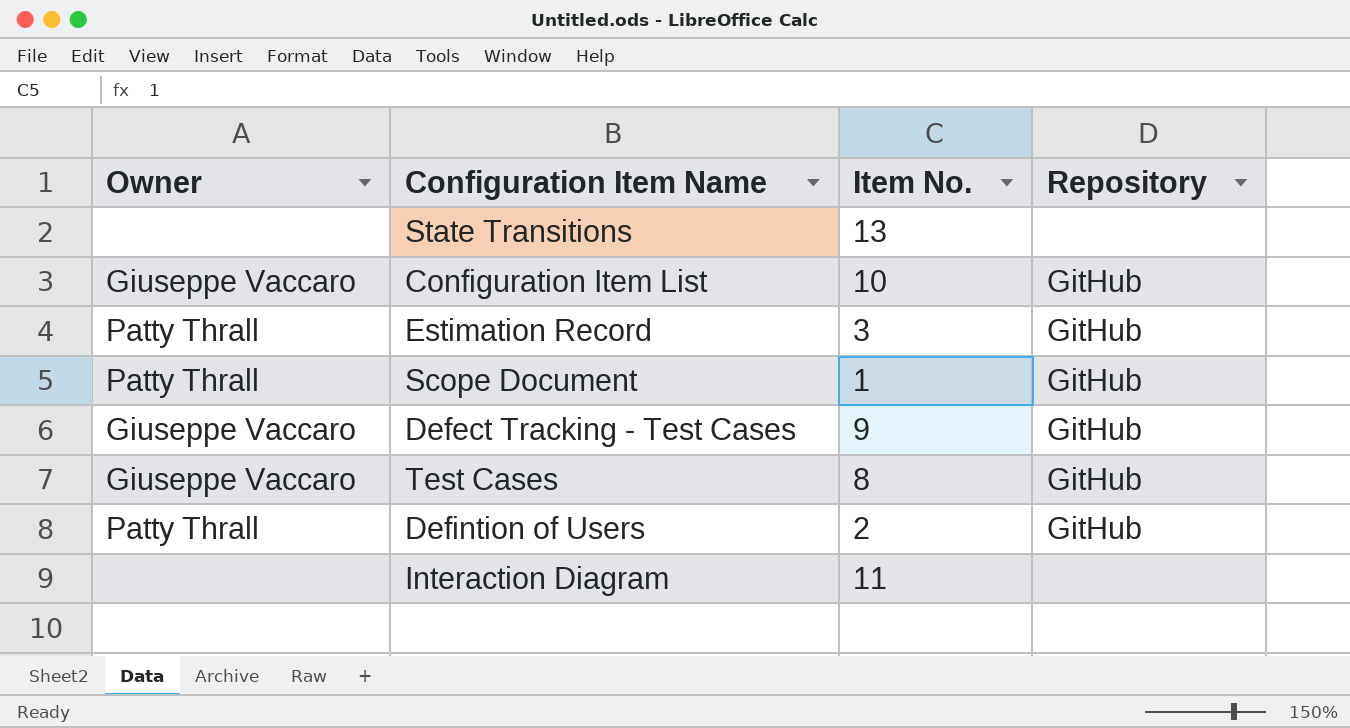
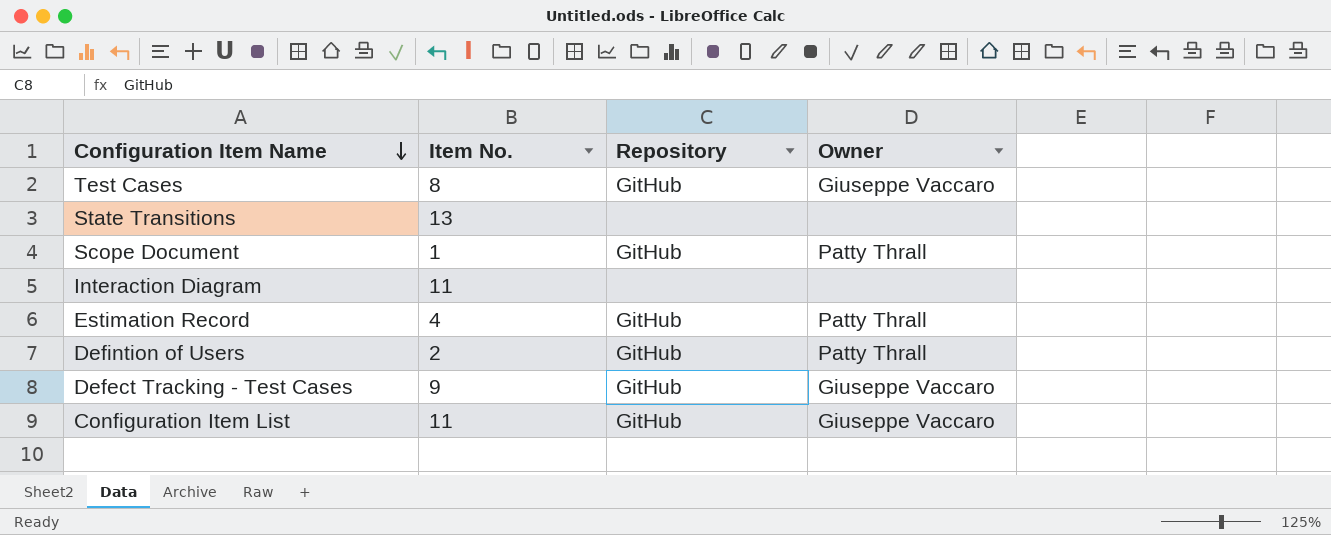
row order: none -> Configuration Item Name descending
column Owner | position: 1 -> 4
Estimation Record | Item No.: 3 -> 4
Configuration Item List | Item No.: 10 -> 11

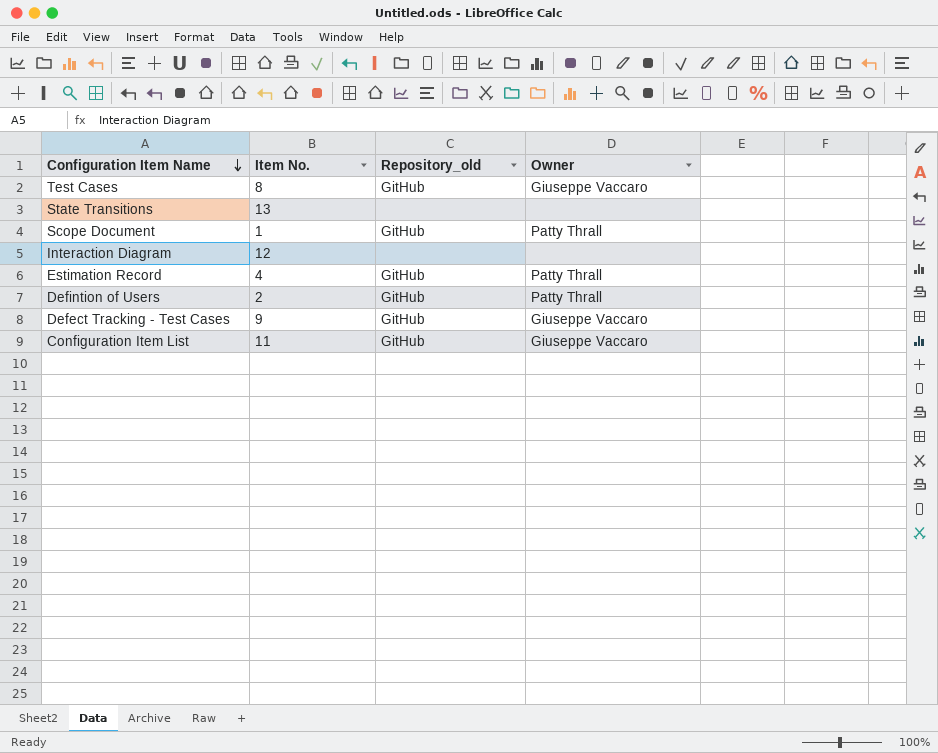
column name: Repository -> Repository_old
Interaction Diagram | Item No.: 11 -> 12

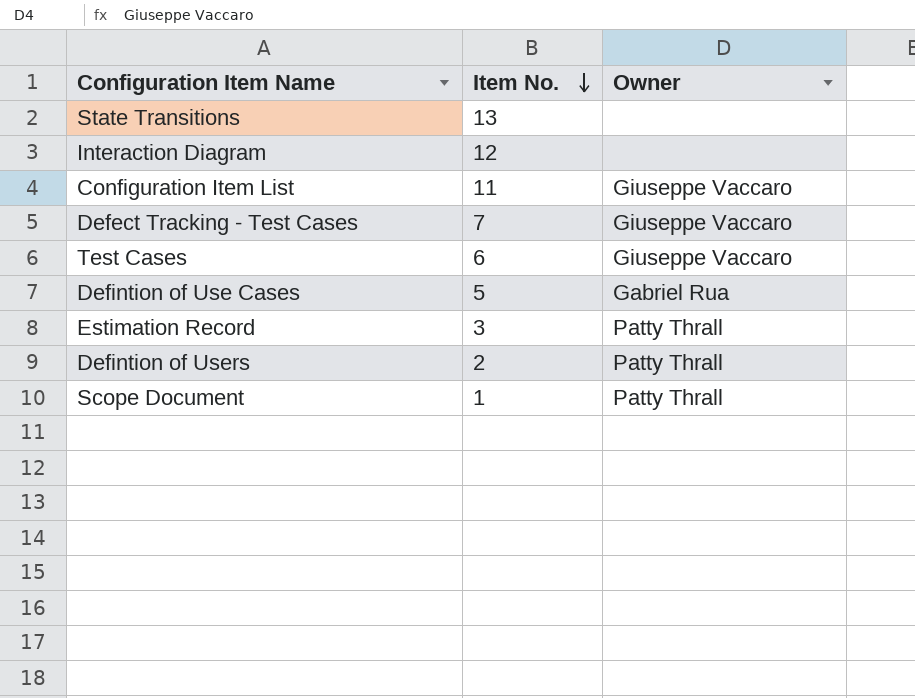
row order: Configuration Item Name descending -> Item No. descending
column Repository_old | position: 3 -> none
Defect Tracking - Test Cases | Item No.: 9 -> 7
Test Cases | Item No.: 8 -> 6
row Defintion of Use Cases: none -> 5 | Gabriel Rua
Estimation Record | Item No.: 4 -> 3

